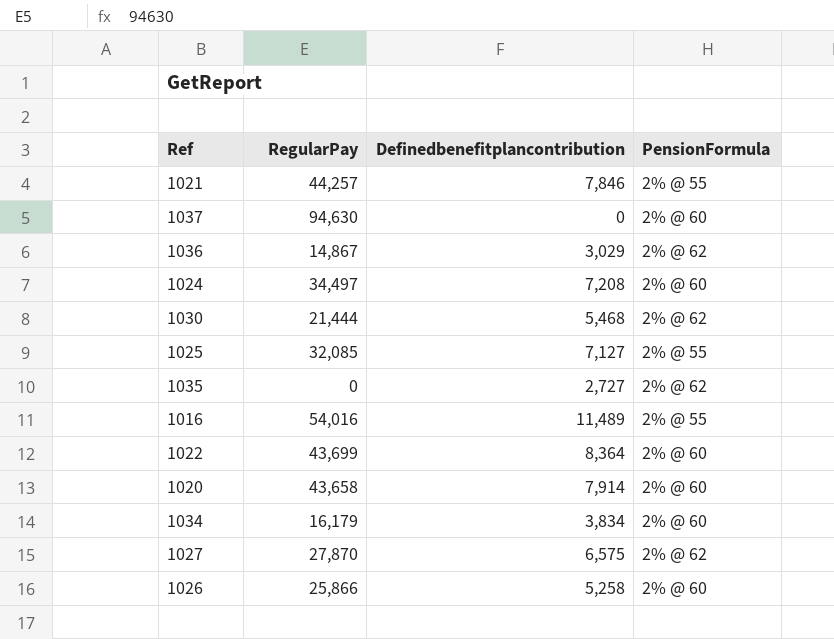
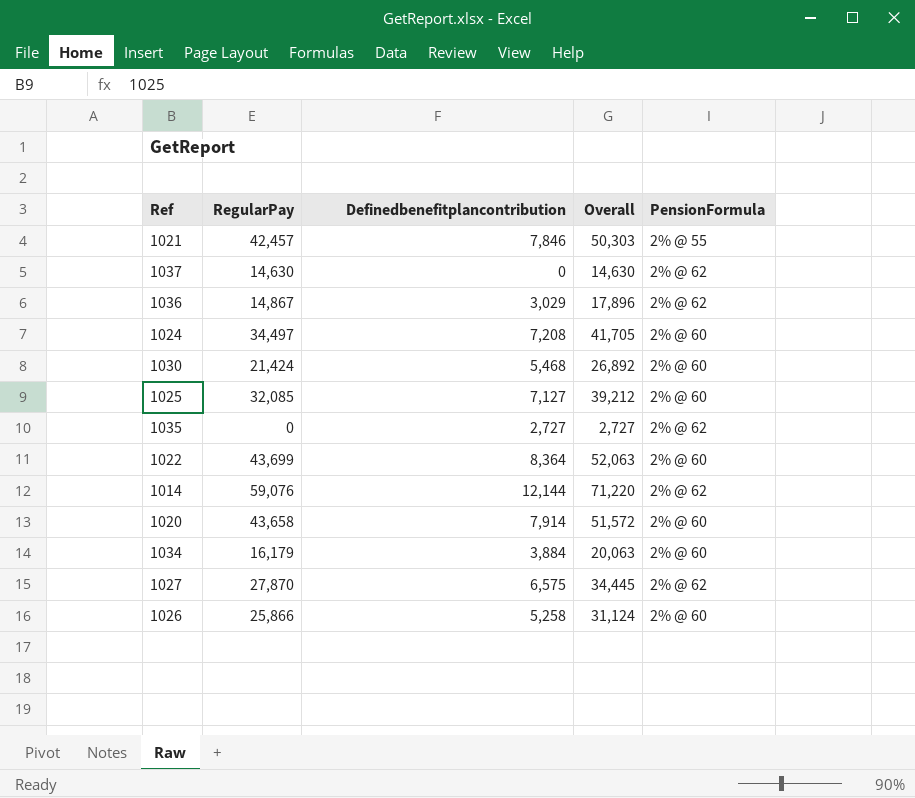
column Overall | formula: none -> [RegularPay] + [Definedbenefitplancontribution]
row 1016: 54,016 | 11,489 | 2% @ 55 -> none
1021 | RegularPay: 44,257 -> 42,457
1037 | RegularPay: 94,630 -> 14,630
1037 | PensionFormula: 2% @ 60 -> 2% @ 62
1030 | RegularPay: 21,444 -> 21,424
1030 | PensionFormula: 2% @ 62 -> 2% @ 60
1025 | PensionFormula: 2% @ 55 -> 2% @ 60
row 1014: none -> 59,076 | 12,144 | 71,220 | 2% @ 62
1034 | Definedbenefitplancontribution: 3,834 -> 3,884

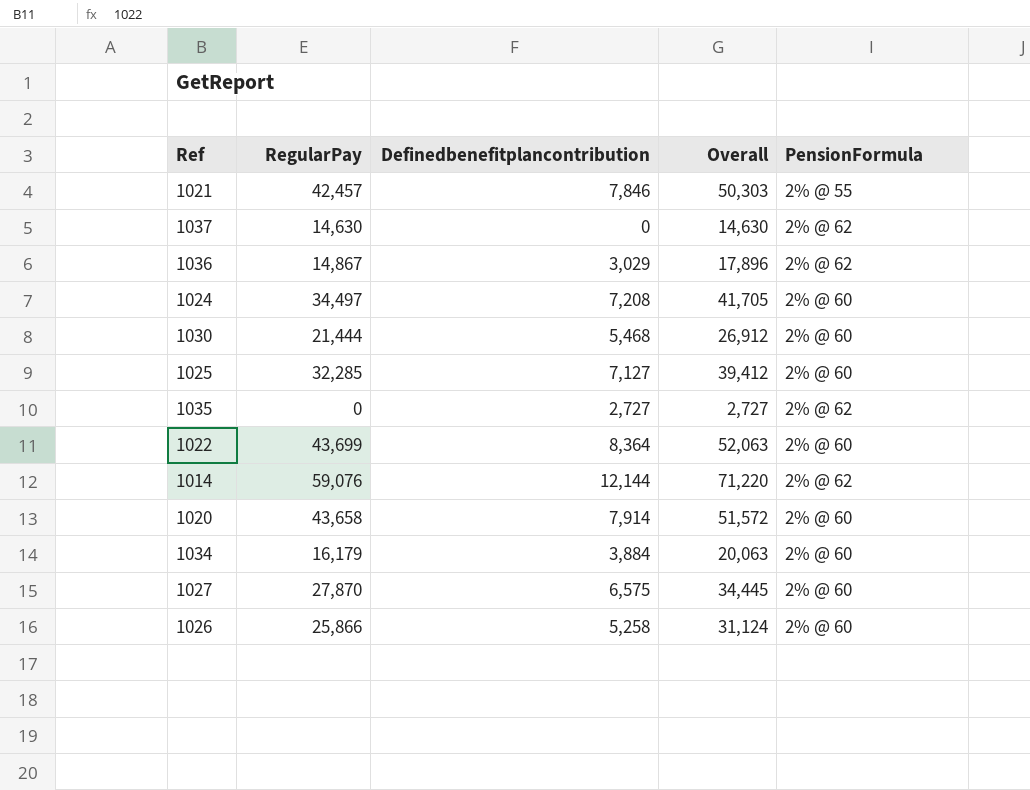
1030 | RegularPay: 21,424 -> 21,444
1030 | Overall: 26,892 -> 26,912
1025 | RegularPay: 32,085 -> 32,285
1025 | Overall: 39,212 -> 39,412
1027 | PensionFormula: 2% @ 62 -> 2% @ 60

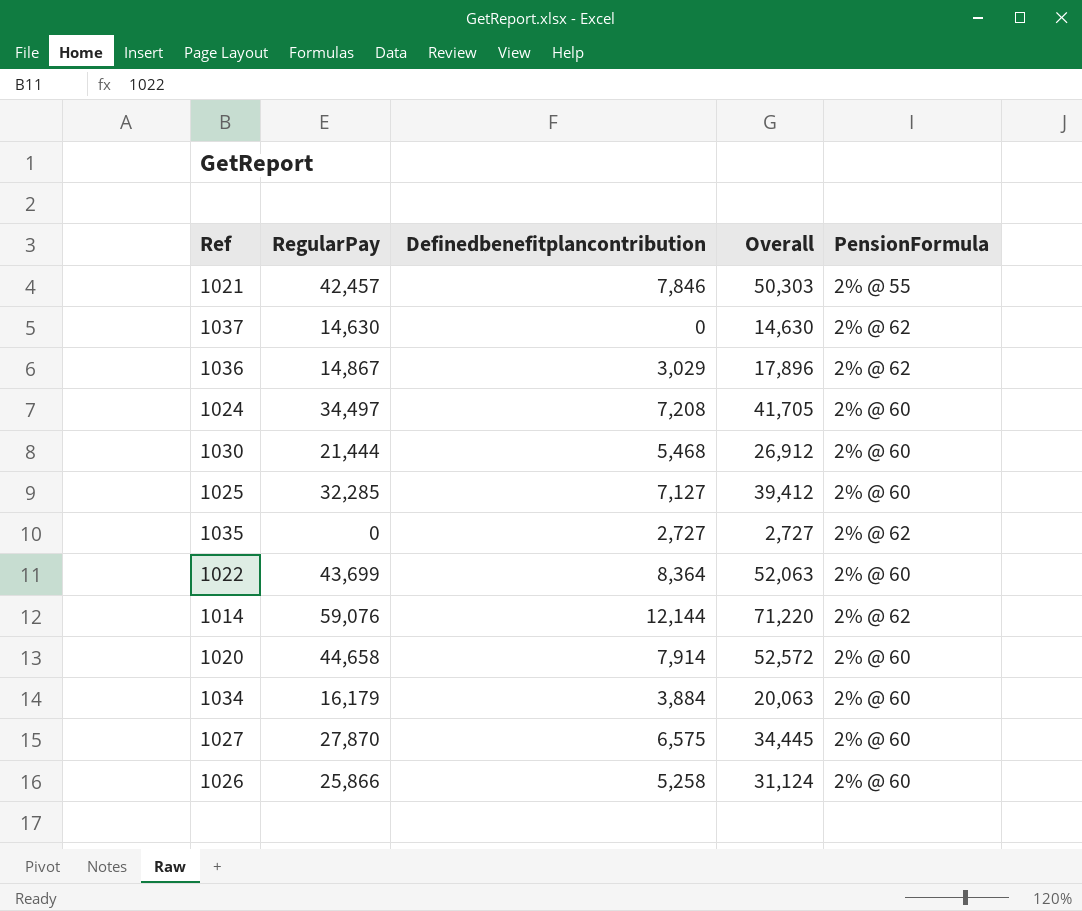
1020 | RegularPay: 43,658 -> 44,658
1020 | Overall: 51,572 -> 52,572

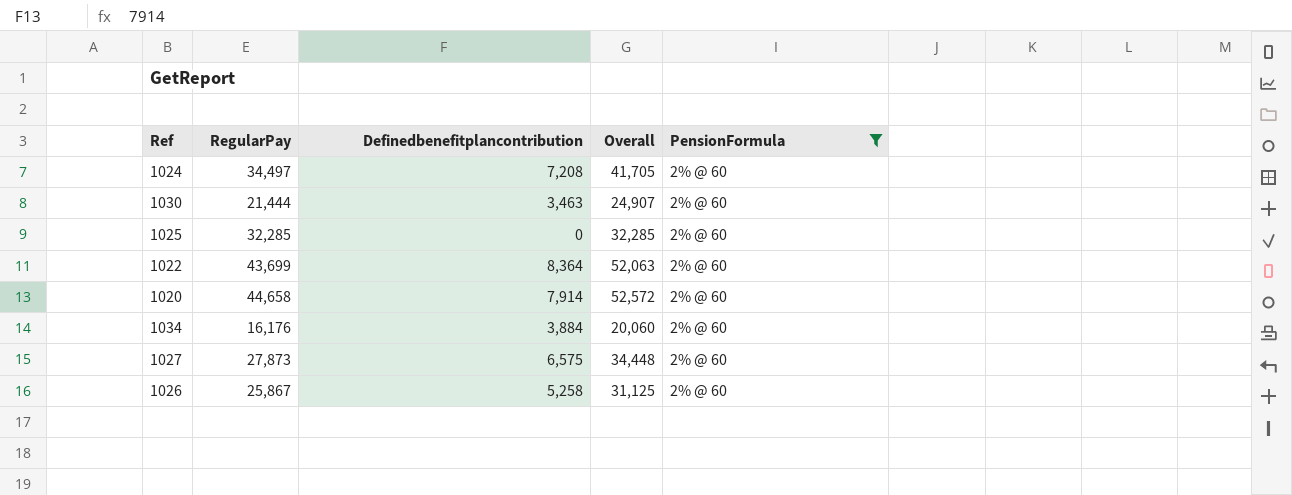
filter: none -> PensionFormula = 2% @ 60
1030 | Definedbenefitplancontribution: 5,468 -> 3,463
1030 | Overall: 26,912 -> 24,907
1025 | Definedbenefitplancontribution: 7,127 -> 0
1025 | Overall: 39,412 -> 32,285
1034 | RegularPay: 16,179 -> 16,176
1034 | Overall: 20,063 -> 20,060
1027 | RegularPay: 27,870 -> 27,873
1027 | Overall: 34,445 -> 34,448
1026 | RegularPay: 25,866 -> 25,867
1026 | Overall: 31,124 -> 31,125

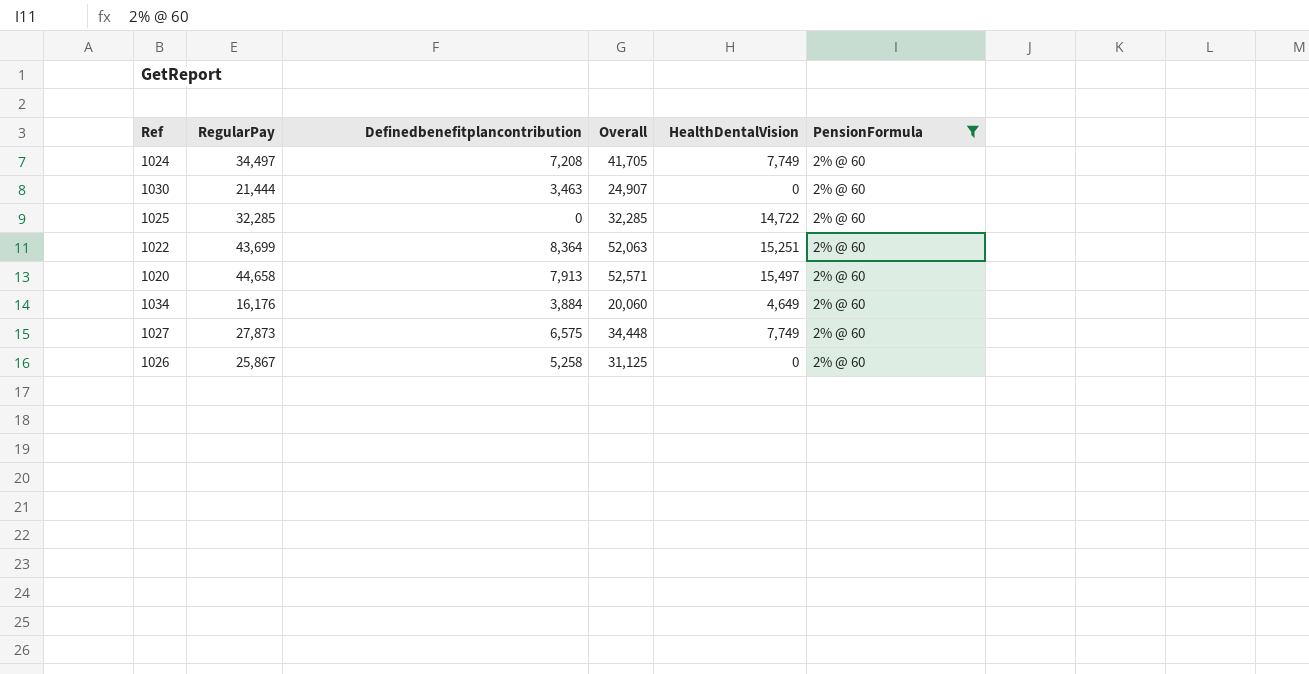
column HealthDentalVision | position: none -> 5
1020 | Definedbenefitplancontribution: 7,914 -> 7,913
1020 | Overall: 52,572 -> 52,571

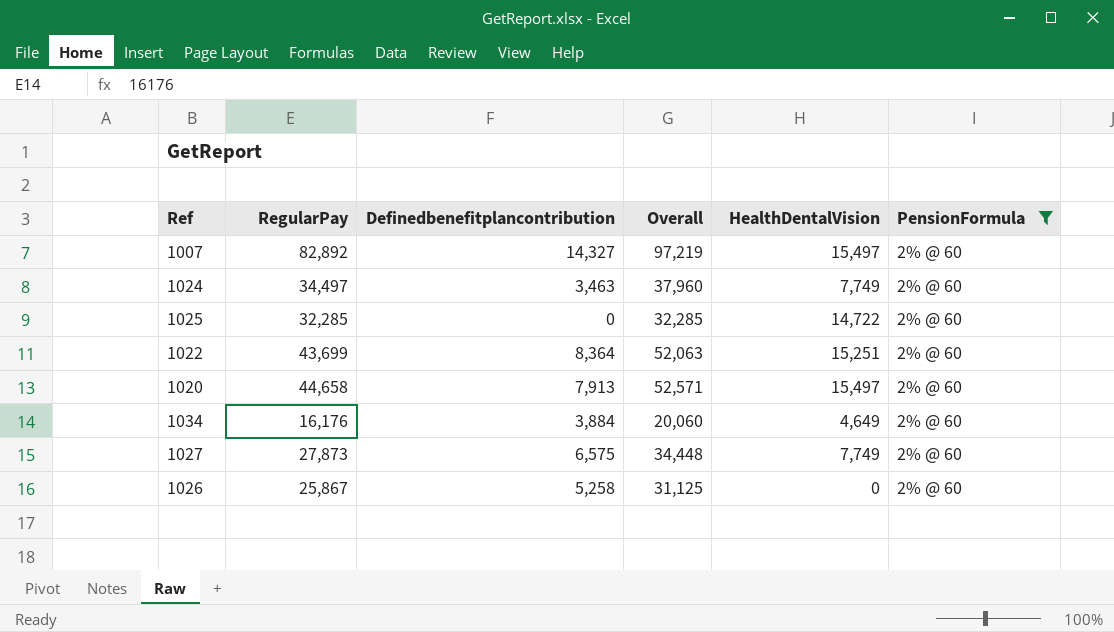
row 1030: 21,444 | 3,463 | 24,907 | 0 | 2% @ 60 -> none
row 1007: none -> 82,892 | 14,327 | 97,219 | 15,497 | 2% @ 60
1024 | Definedbenefitplancontribution: 7,208 -> 3,463
1024 | Overall: 41,705 -> 37,960

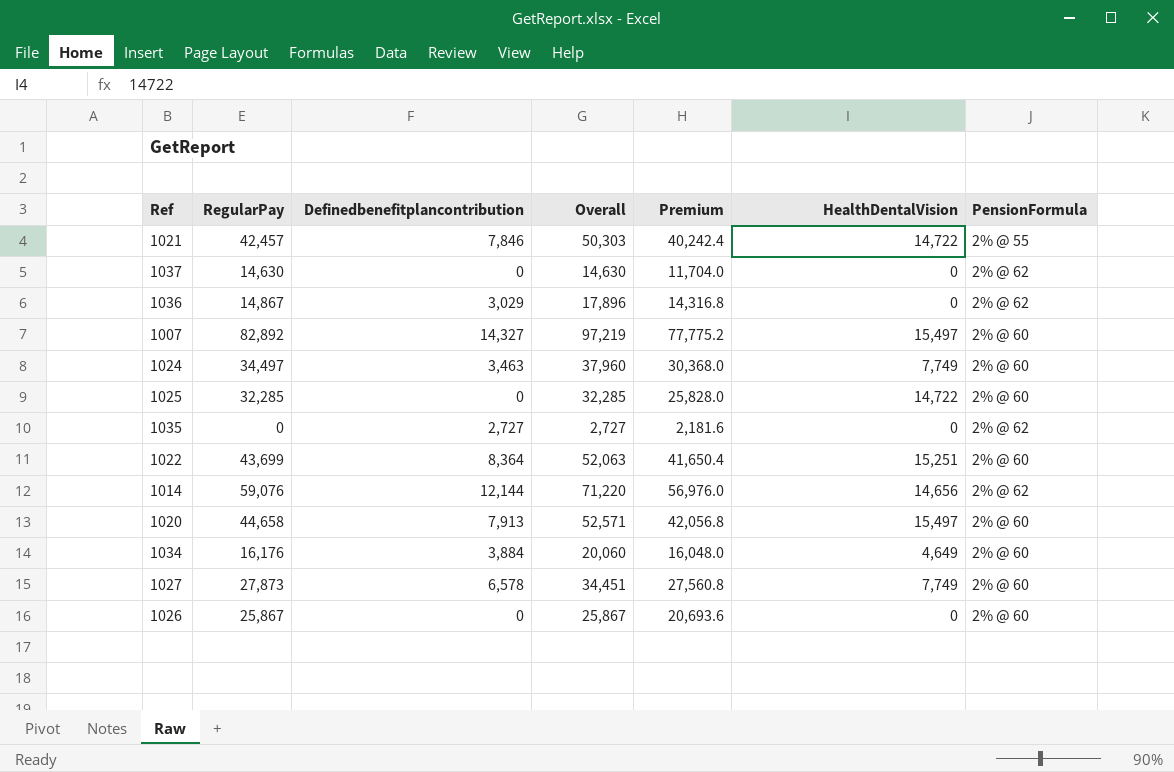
filter: PensionFormula = 2% @ 60 -> none
column Premium | formula: none -> [Overall] * 0.8
1027 | Definedbenefitplancontribution: 6,575 -> 6,578
1027 | Overall: 34,448 -> 34,451
1026 | Definedbenefitplancontribution: 5,258 -> 0
1026 | Overall: 31,125 -> 25,867

